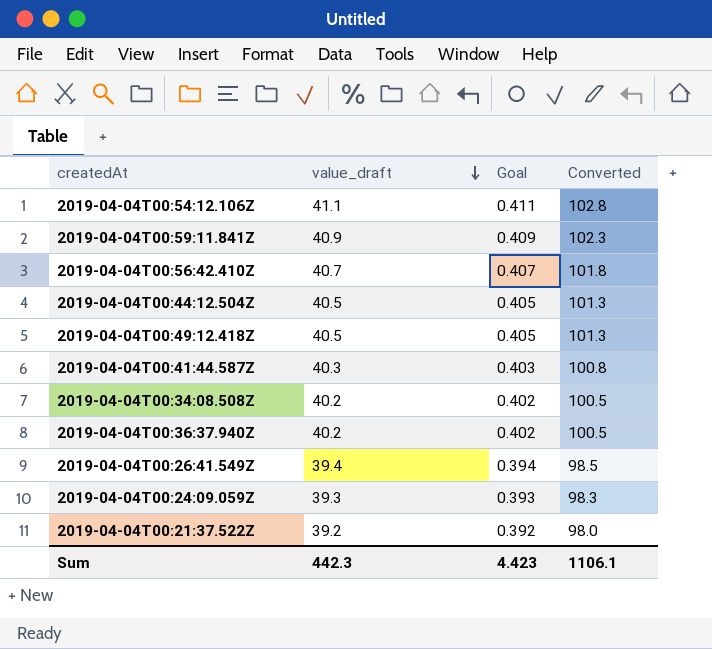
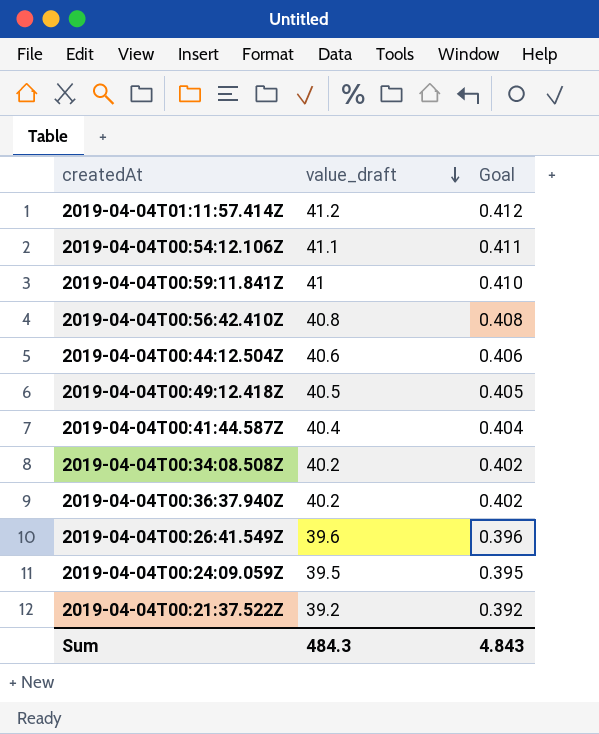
column Converted | formula: [value_draft] * 2.5 -> none
row 2019-04-04T01:11:57.414Z: none -> 41.2 | 0.412
2019-04-04T00:59:11.841Z | value_draft: 40.9 -> 41
2019-04-04T00:59:11.841Z | Goal: 0.409 -> 0.410
2019-04-04T00:56:42.410Z | value_draft: 40.7 -> 40.8
2019-04-04T00:56:42.410Z | Goal: 0.407 -> 0.408
2019-04-04T00:44:12.504Z | value_draft: 40.5 -> 40.6
2019-04-04T00:44:12.504Z | Goal: 0.405 -> 0.406
2019-04-04T00:41:44.587Z | value_draft: 40.3 -> 40.4
2019-04-04T00:41:44.587Z | Goal: 0.403 -> 0.404
2019-04-04T00:26:41.549Z | value_draft: 39.4 -> 39.6
2019-04-04T00:26:41.549Z | Goal: 0.394 -> 0.396
2019-04-04T00:24:09.059Z | value_draft: 39.3 -> 39.5
2019-04-04T00:24:09.059Z | Goal: 0.393 -> 0.395
Sum | value_draft: 442.3 -> 484.3
Sum | Goal: 4.423 -> 4.843

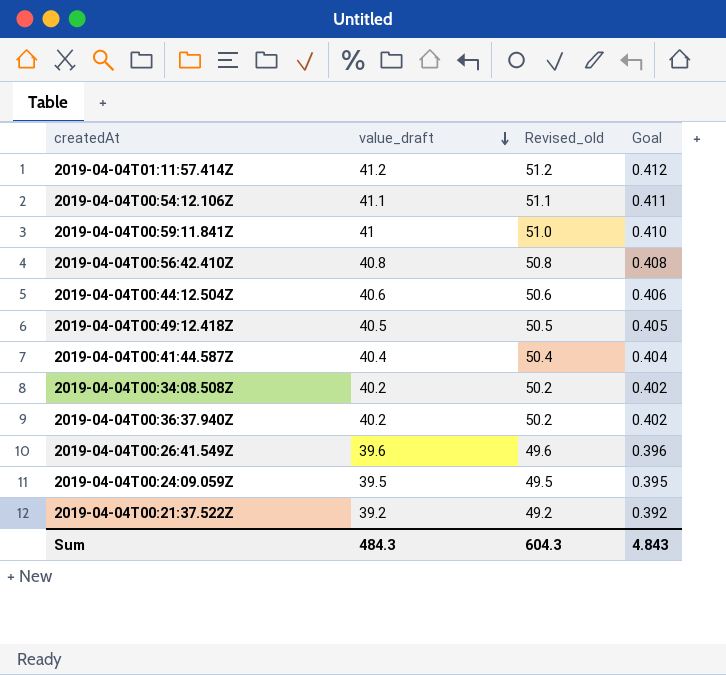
column Revised_old | formula: none -> [value_draft] + 10

